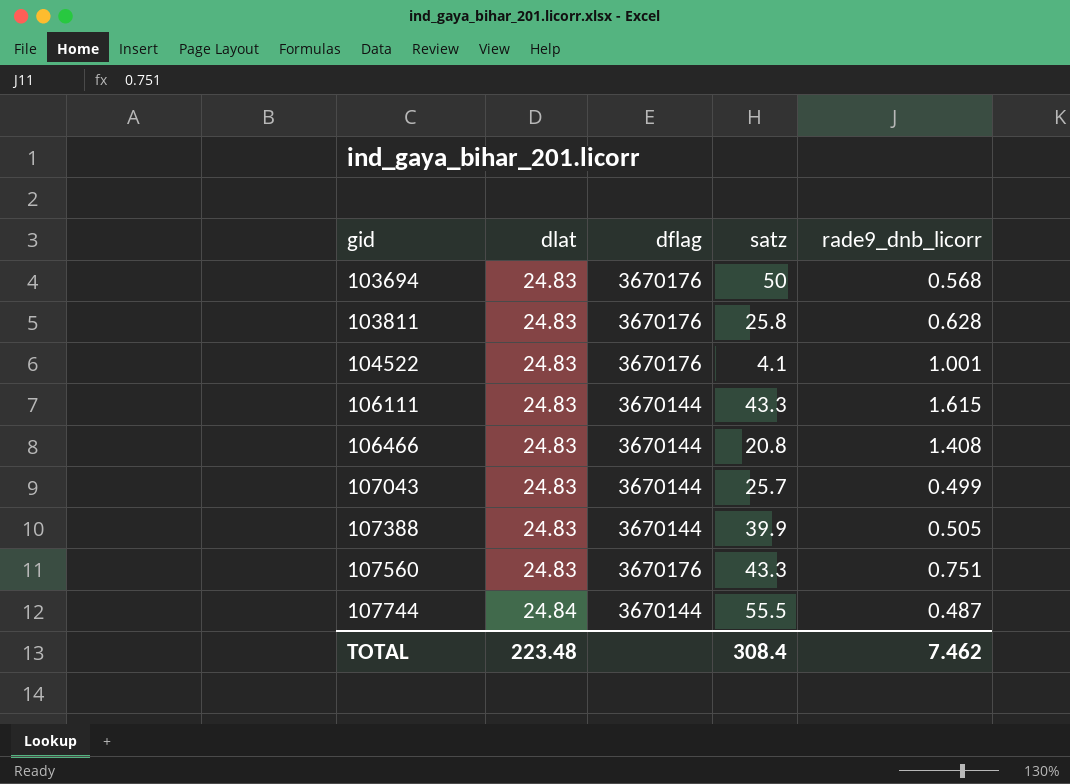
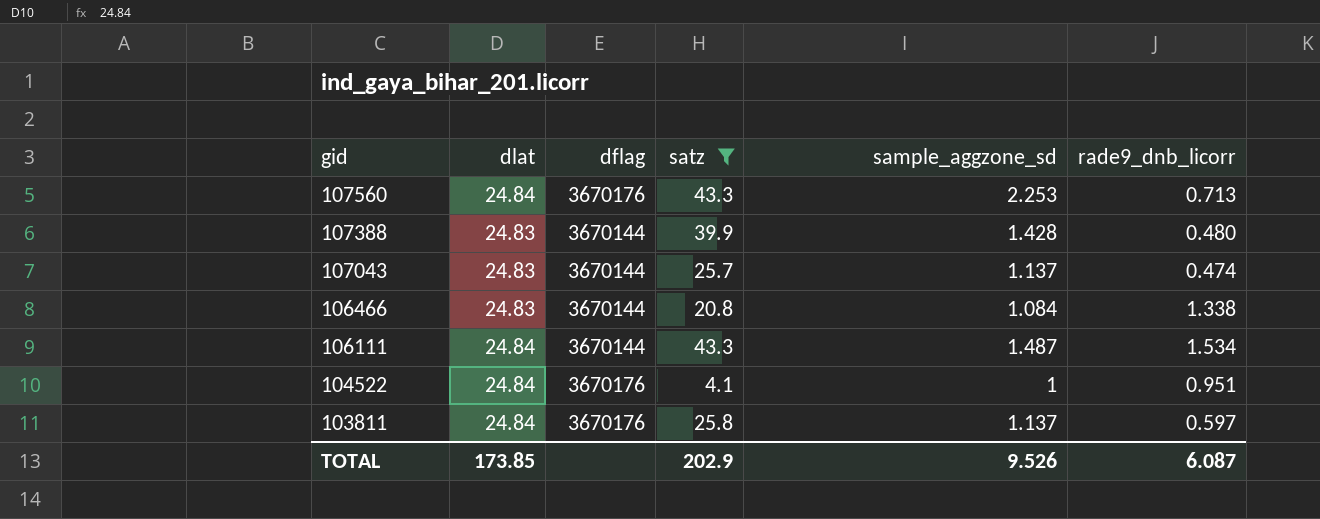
filter: none -> satz <= 43.3
row order: gid ascending -> gid descending
column sample_aggzone_sd | position: none -> 5
107560 | dlat: 24.83 -> 24.84
107560 | rade9_dnb_licorr: 0.751 -> 0.713
107388 | rade9_dnb_licorr: 0.505 -> 0.480
107043 | rade9_dnb_licorr: 0.499 -> 0.474
106466 | rade9_dnb_licorr: 1.408 -> 1.338
106111 | dlat: 24.83 -> 24.84
106111 | rade9_dnb_licorr: 1.615 -> 1.534
104522 | dlat: 24.83 -> 24.84
104522 | rade9_dnb_licorr: 1.001 -> 0.951
103811 | dlat: 24.83 -> 24.84
103811 | rade9_dnb_licorr: 0.628 -> 0.597
TOTAL | dlat: 223.48 -> 173.85
TOTAL | satz: 308.4 -> 202.9
TOTAL | rade9_dnb_licorr: 7.462 -> 6.087

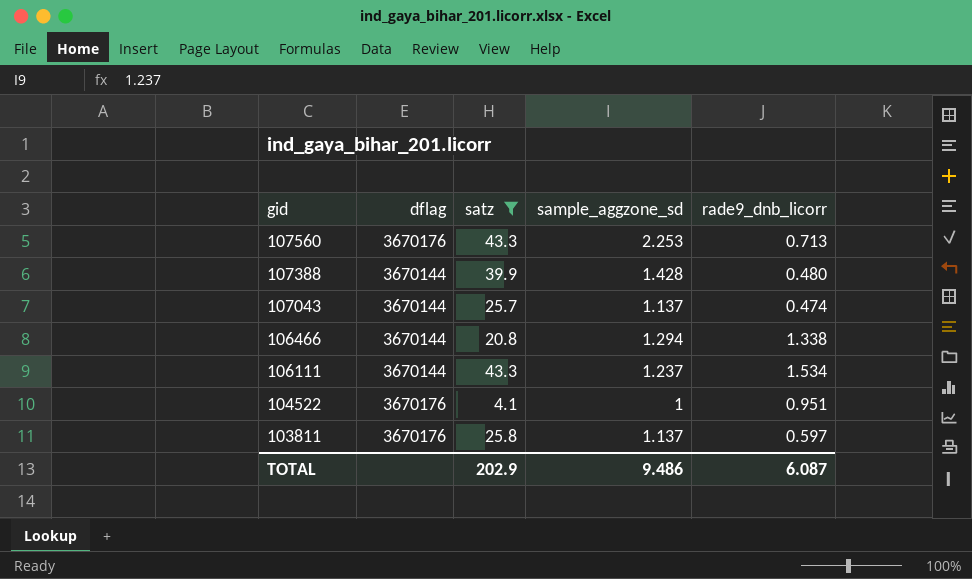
column dlat | position: 2 -> none
106466 | sample_aggzone_sd: 1.084 -> 1.294
106111 | sample_aggzone_sd: 1.487 -> 1.237
TOTAL | sample_aggzone_sd: 9.526 -> 9.486

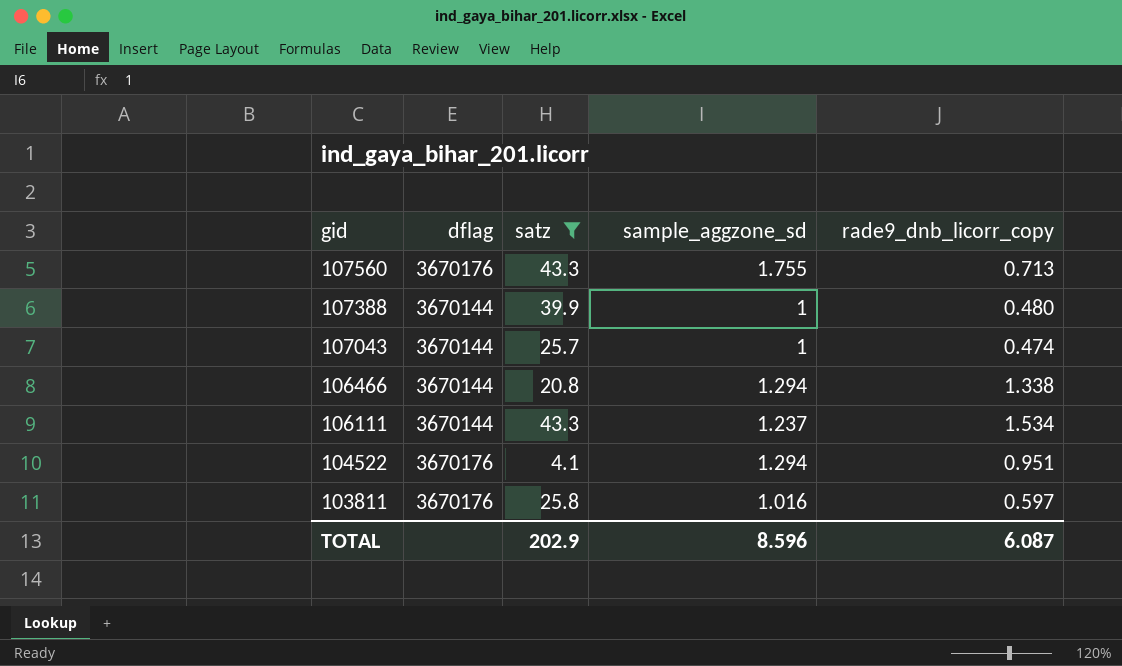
column name: rade9_dnb_licorr -> rade9_dnb_licorr_copy
107560 | sample_aggzone_sd: 2.253 -> 1.755
107388 | sample_aggzone_sd: 1.428 -> 1
107043 | sample_aggzone_sd: 1.137 -> 1
104522 | sample_aggzone_sd: 1 -> 1.294
103811 | sample_aggzone_sd: 1.137 -> 1.016
TOTAL | sample_aggzone_sd: 9.486 -> 8.596

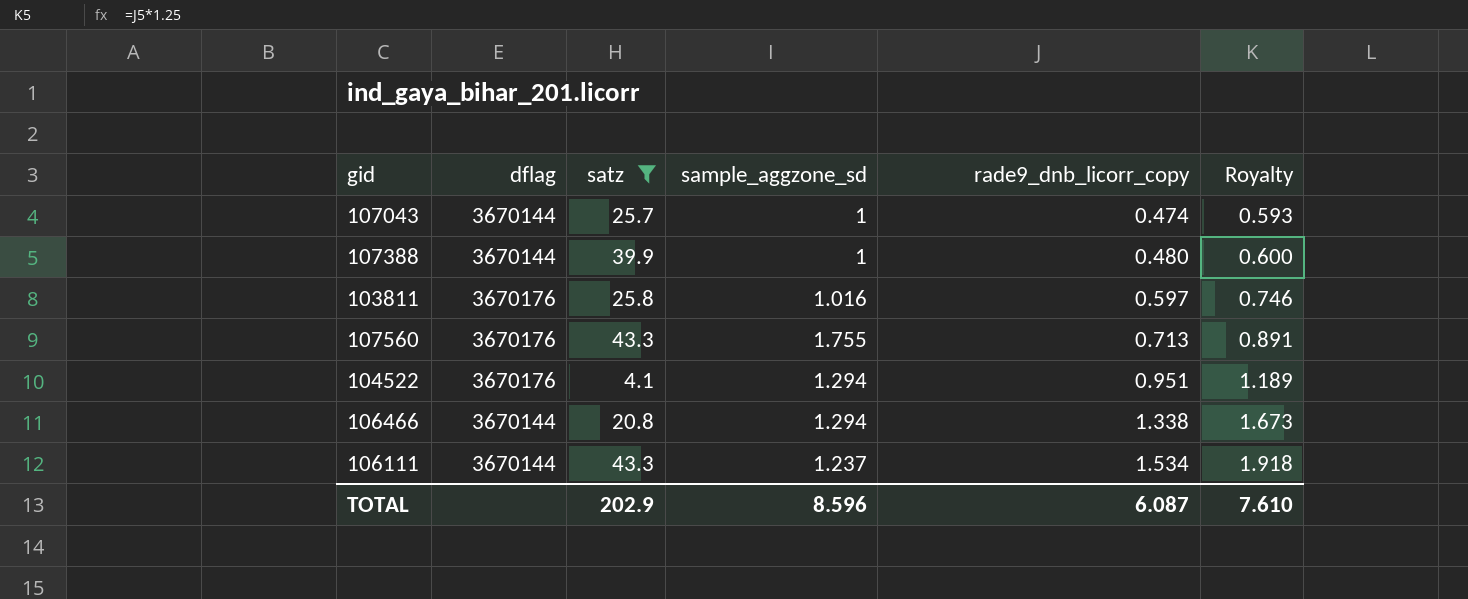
row order: gid descending -> rade9_dnb_licorr_copy ascending
column Royalty | formula: none -> [rade9_dnb_licorr_copy] * 1.25

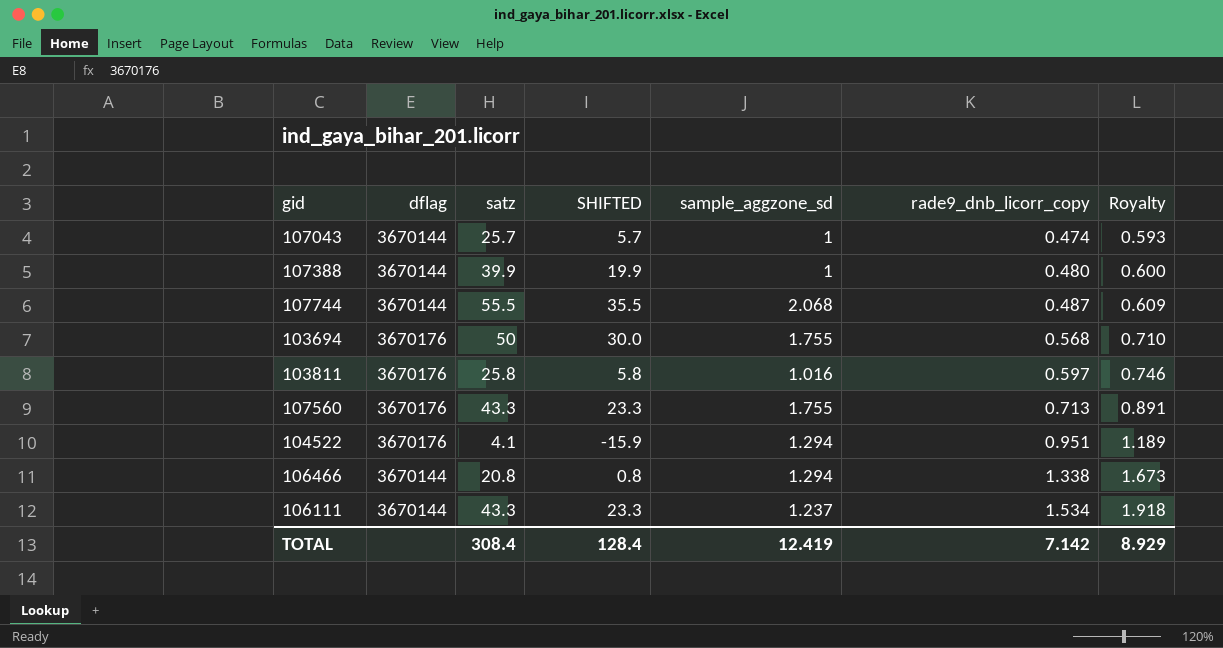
filter: satz <= 43.3 -> none
column SHIFTED | formula: none -> [satz] - 20
TOTAL | satz: 202.9 -> 308.4
TOTAL | sample_aggzone_sd: 8.596 -> 12.419
TOTAL | rade9_dnb_licorr_copy: 6.087 -> 7.142
TOTAL | Royalty: 7.610 -> 8.929

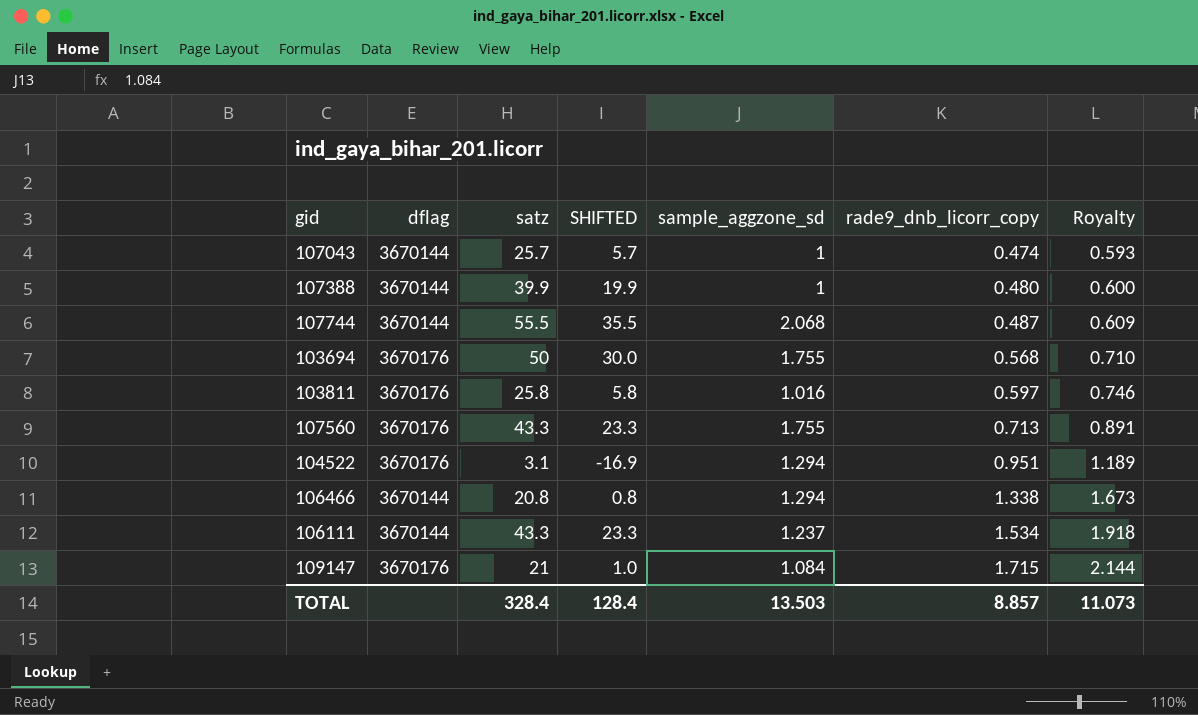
104522 | satz: 4.1 -> 3.1
104522 | SHIFTED: -15.9 -> -16.9
row 109147: none -> 3670176 | 21 | 1.0 | 1.084 | 1.715 | 2.144
TOTAL | satz: 308.4 -> 328.4
TOTAL | sample_aggzone_sd: 12.419 -> 13.503
TOTAL | rade9_dnb_licorr_copy: 7.142 -> 8.857
TOTAL | Royalty: 8.929 -> 11.073

